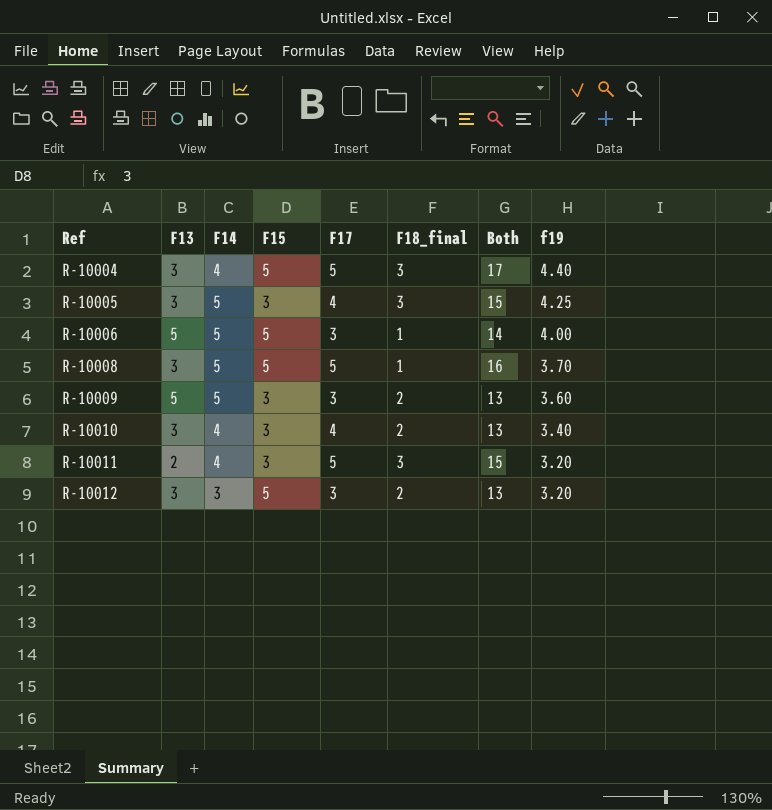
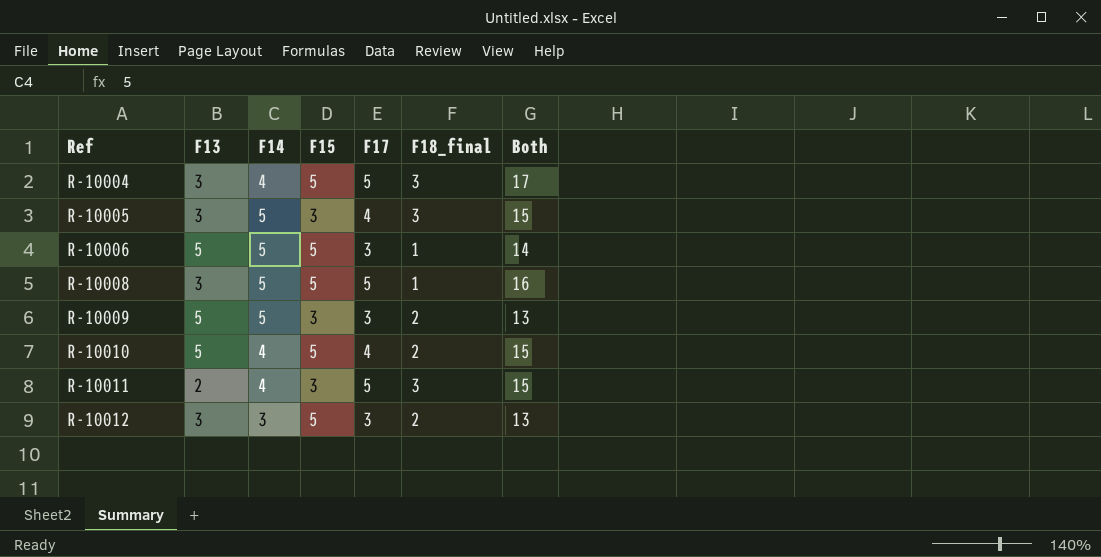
column f19 | position: 8 -> none
R-10010 | F13: 3 -> 5
R-10010 | F15: 3 -> 5
R-10010 | Both: 13 -> 15

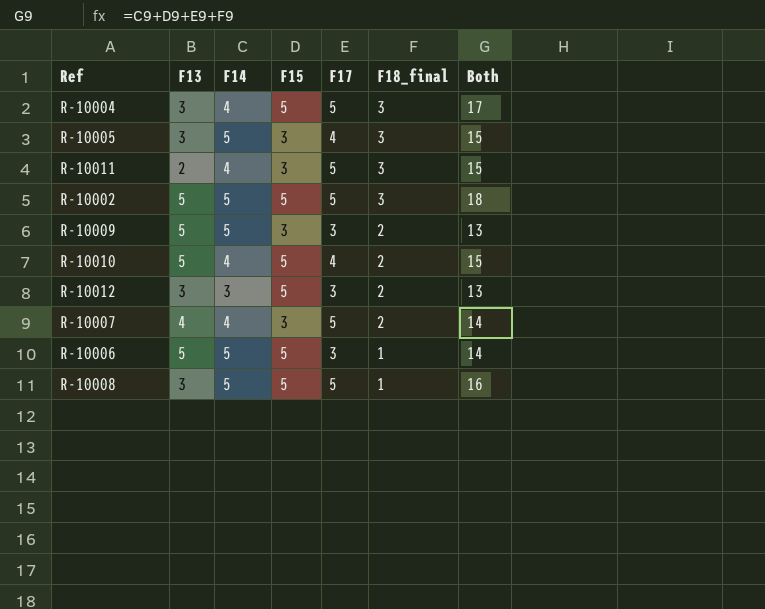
row order: Ref ascending -> F18_final descending
row R-10002: none -> 5 | 5 | 5 | 5 | 3 | 18
row R-10007: none -> 4 | 4 | 3 | 5 | 2 | 14

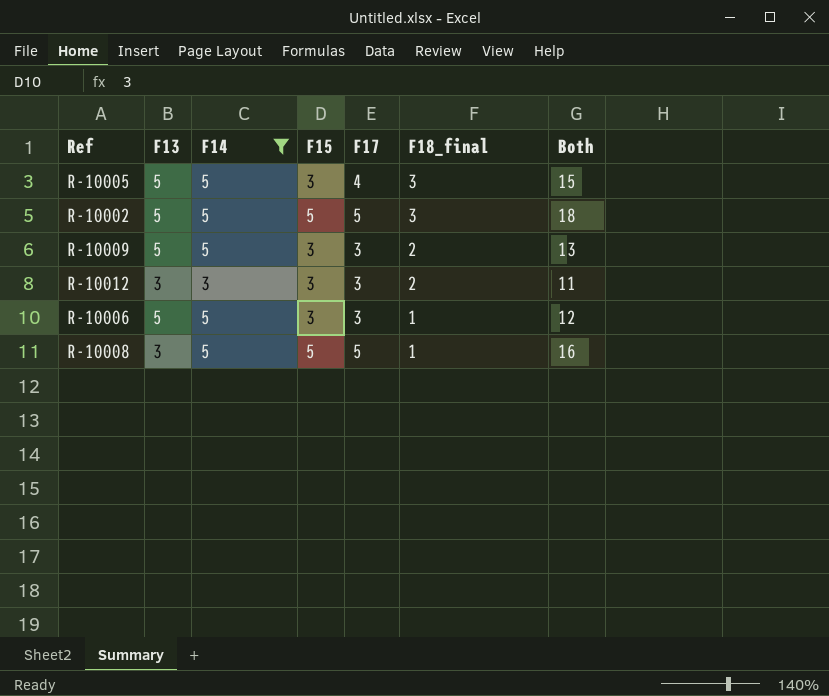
filter: none -> F14 != 4
R-10005 | F13: 3 -> 5
R-10012 | F15: 5 -> 3
R-10012 | Both: 13 -> 11
R-10006 | F15: 5 -> 3
R-10006 | Both: 14 -> 12

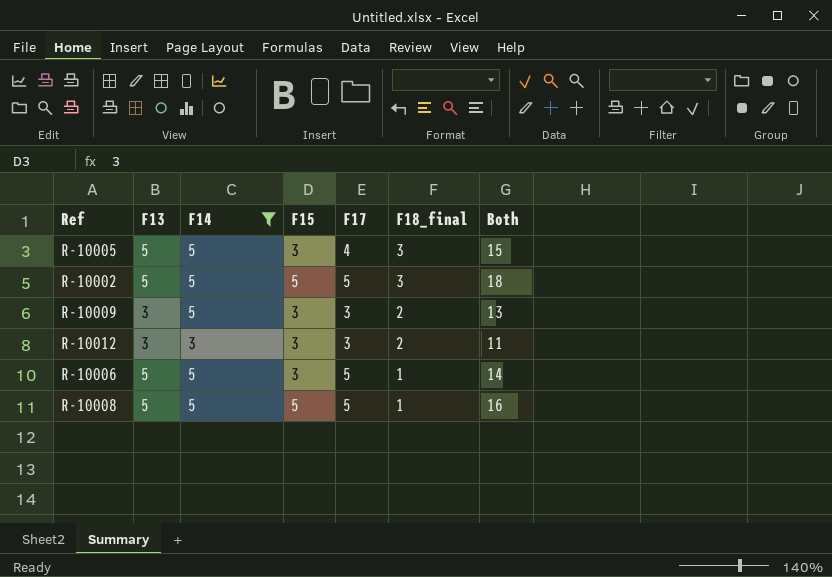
R-10009 | F13: 5 -> 3
R-10006 | F17: 3 -> 5
R-10006 | Both: 12 -> 14
R-10008 | F13: 3 -> 5

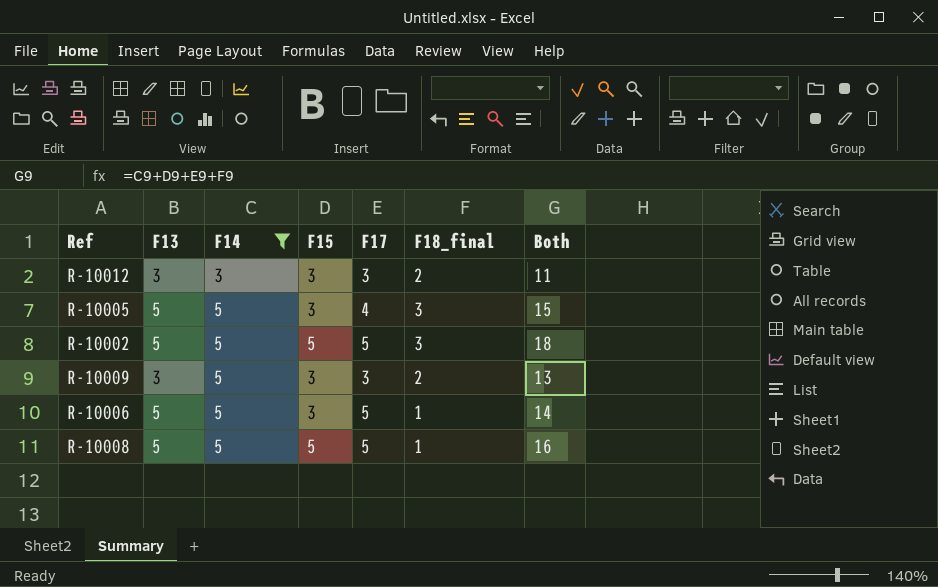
row order: F18_final descending -> F14 ascending

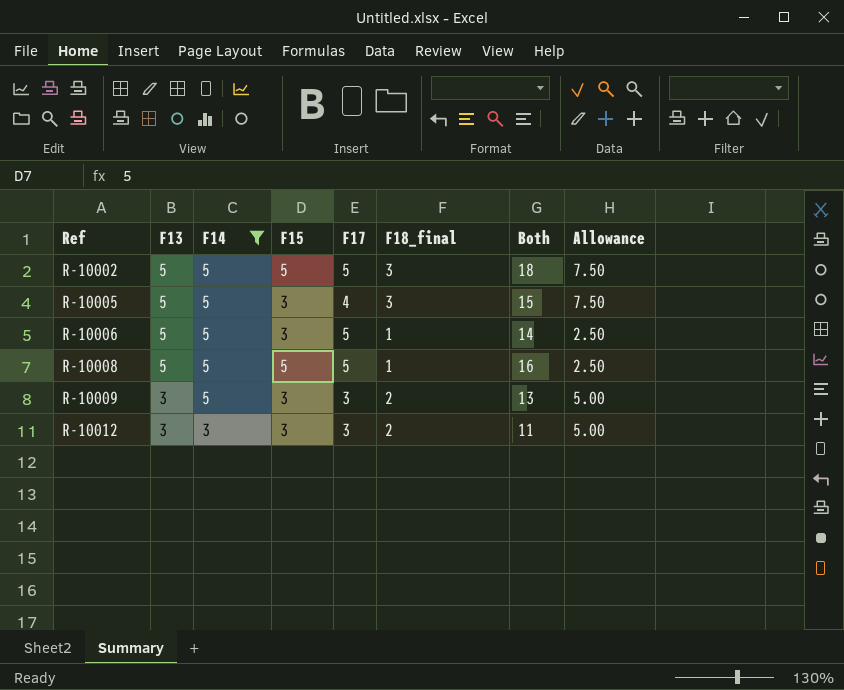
row order: F14 ascending -> Ref ascending
column Allowance | formula: none -> [F18_final] * 2.5

